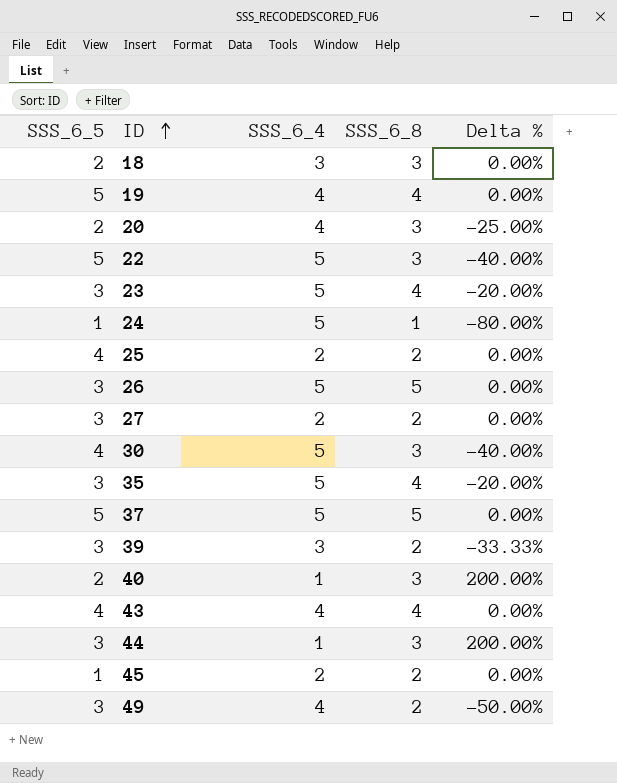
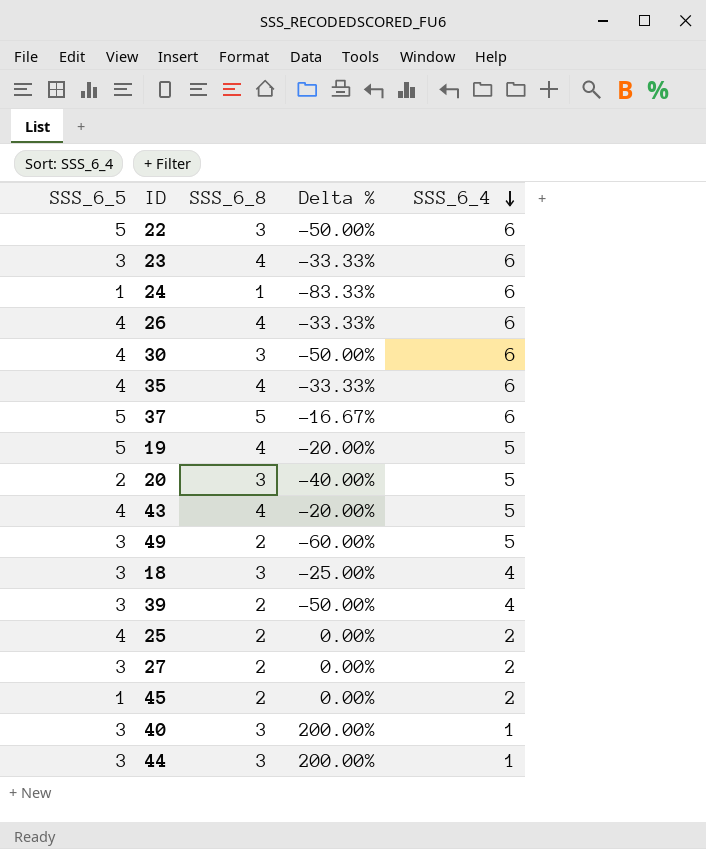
row order: ID ascending -> SSS_6_4 descending
column SSS_6_4 | position: 3 -> 5
22 | Delta %: -40.00% -> -50.00%
22 | SSS_6_4: 5 -> 6
23 | Delta %: -20.00% -> -33.33%
23 | SSS_6_4: 5 -> 6
24 | Delta %: -80.00% -> -83.33%
24 | SSS_6_4: 5 -> 6
26 | SSS_6_5: 3 -> 4
26 | SSS_6_8: 5 -> 4
26 | Delta %: 0.00% -> -33.33%
26 | SSS_6_4: 5 -> 6
30 | Delta %: -40.00% -> -50.00%
30 | SSS_6_4: 5 -> 6
35 | SSS_6_5: 3 -> 4
35 | Delta %: -20.00% -> -33.33%
35 | SSS_6_4: 5 -> 6
37 | Delta %: 0.00% -> -16.67%
37 | SSS_6_4: 5 -> 6
19 | Delta %: 0.00% -> -20.00%
19 | SSS_6_4: 4 -> 5
20 | Delta %: -25.00% -> -40.00%
20 | SSS_6_4: 4 -> 5
43 | Delta %: 0.00% -> -20.00%
43 | SSS_6_4: 4 -> 5
49 | Delta %: -50.00% -> -60.00%
49 | SSS_6_4: 4 -> 5
18 | SSS_6_5: 2 -> 3
18 | Delta %: 0.00% -> -25.00%
18 | SSS_6_4: 3 -> 4
39 | Delta %: -33.33% -> -50.00%
39 | SSS_6_4: 3 -> 4
40 | SSS_6_5: 2 -> 3

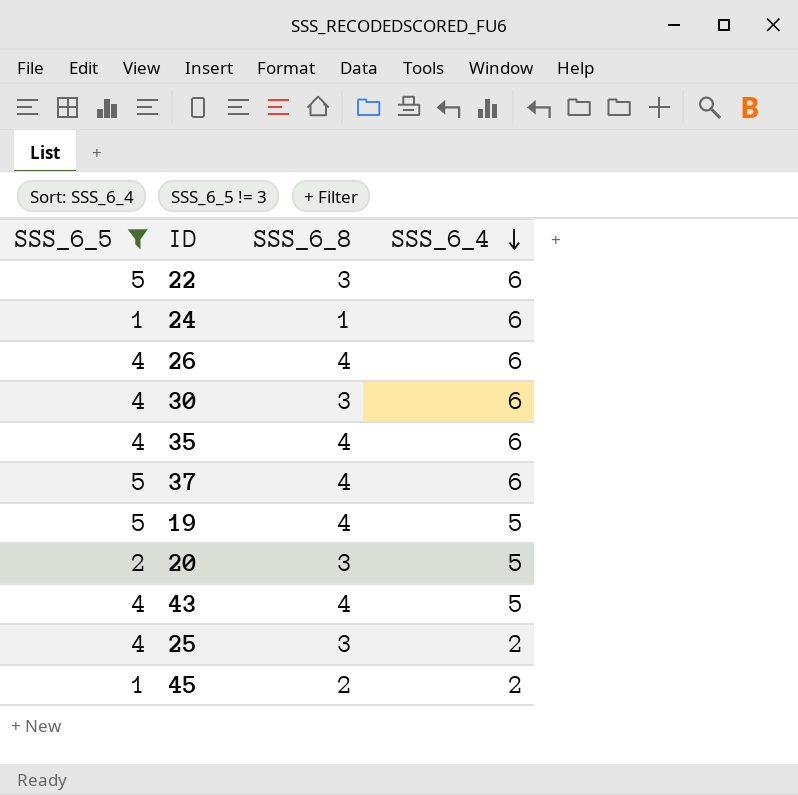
filter: none -> SSS_6_5 != 3
column Delta % | formula: ([SSS_6_8] - [SSS_6_4]) / [SSS_6_4] -> none
37 | SSS_6_8: 5 -> 4
25 | SSS_6_8: 2 -> 3

